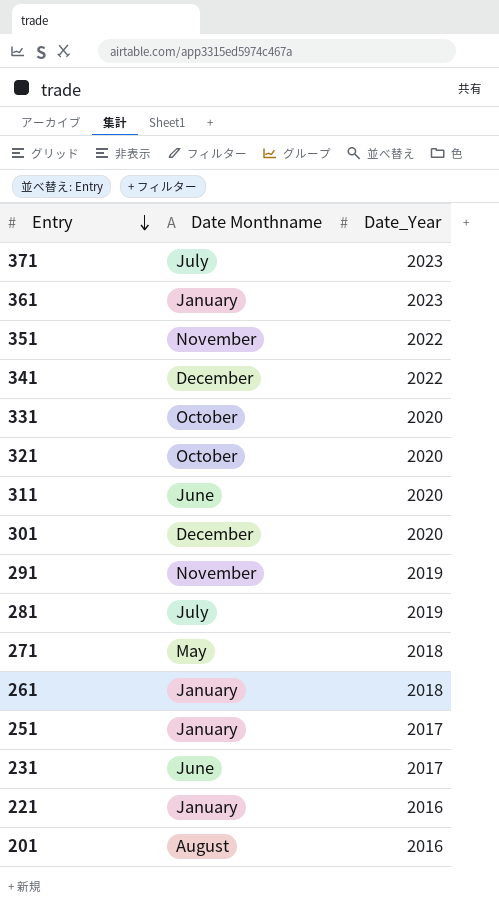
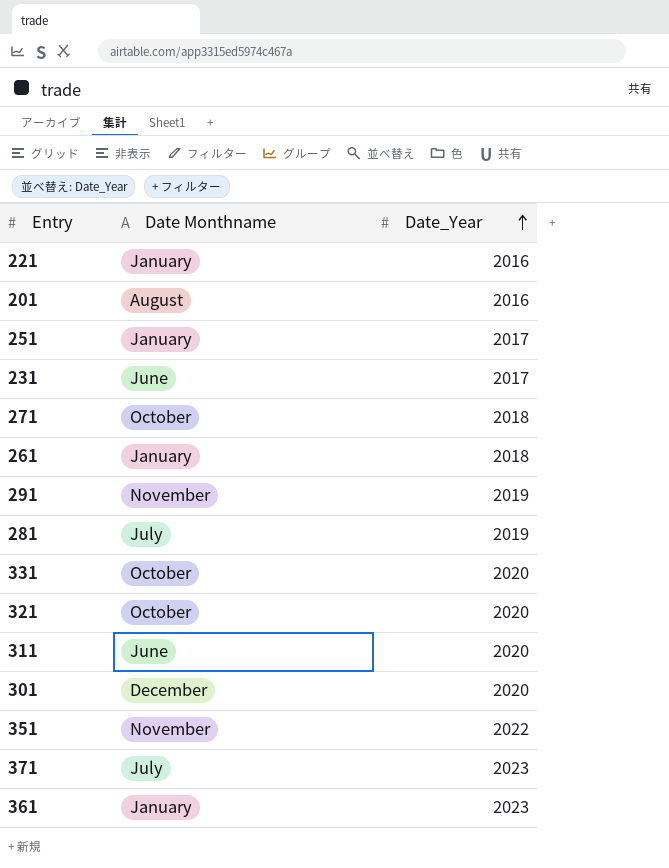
row order: Entry descending -> Date_Year ascending
row 341: December | 2022 -> none
271 | Date Monthname: May -> October

